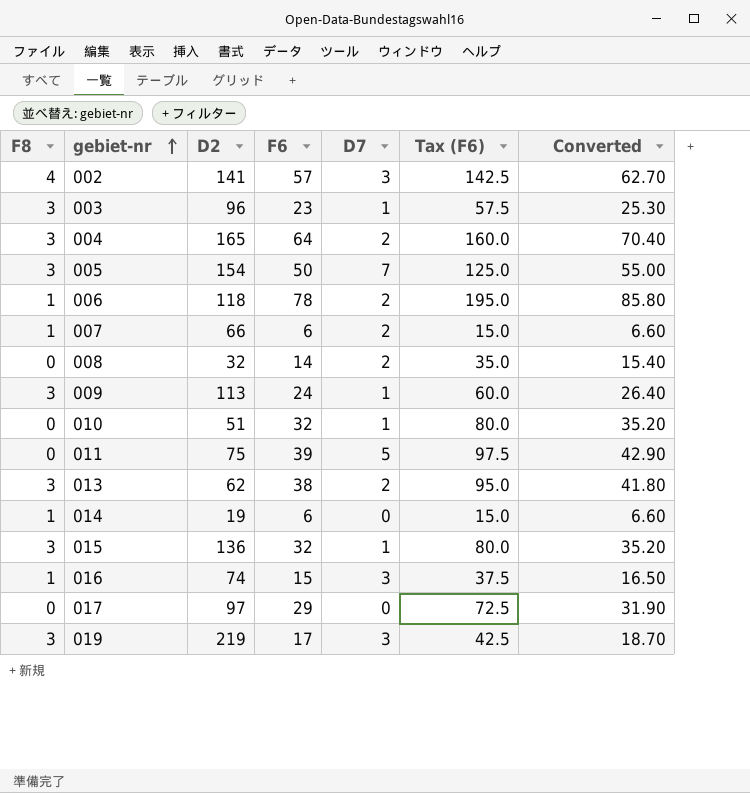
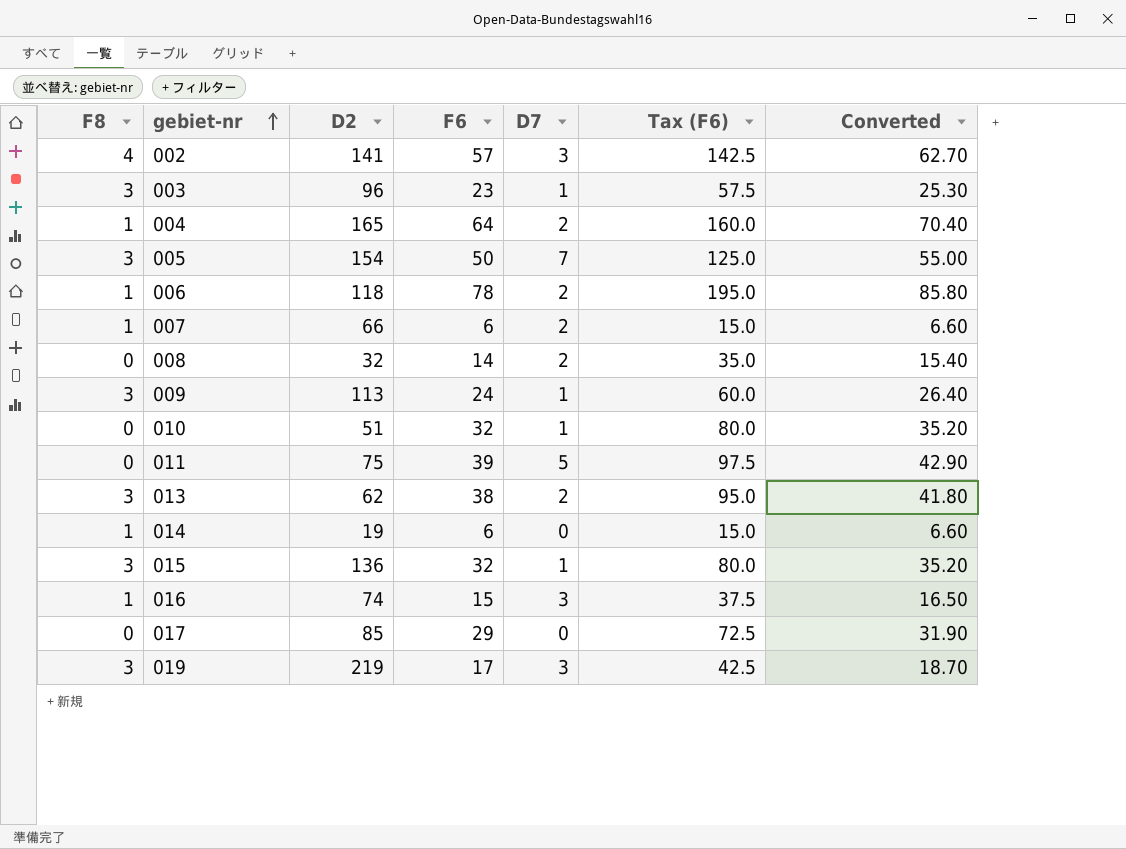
004 | F8: 3 -> 1
017 | D2: 97 -> 85

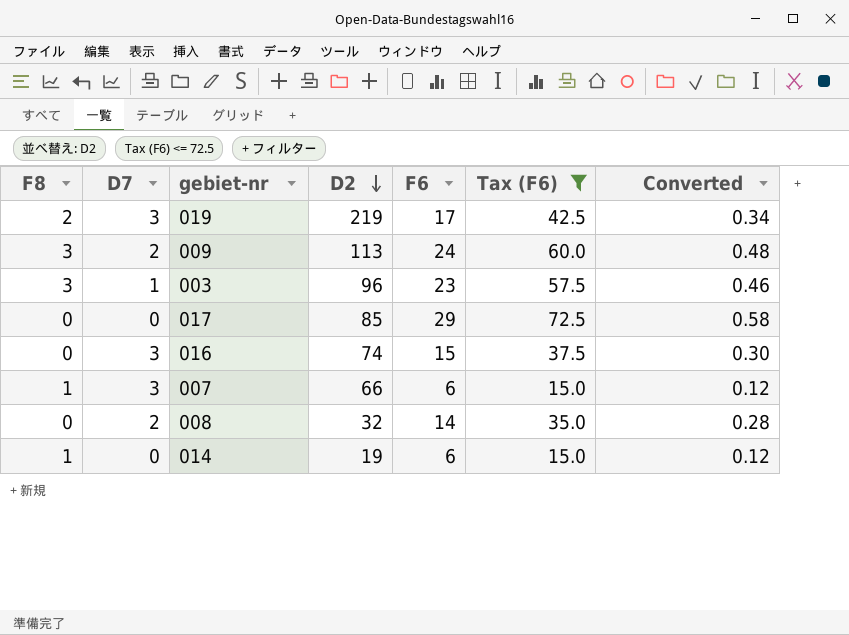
filter: none -> Tax (F6) <= 72.5
row order: gebiet-nr ascending -> D2 descending
column D7 | position: 5 -> 2
column Converted | formula: [F6] * 1.1 -> [F6] * 0.02
019 | F8: 3 -> 2
009 | D7: 1 -> 2
016 | F8: 1 -> 0
007 | D7: 2 -> 3

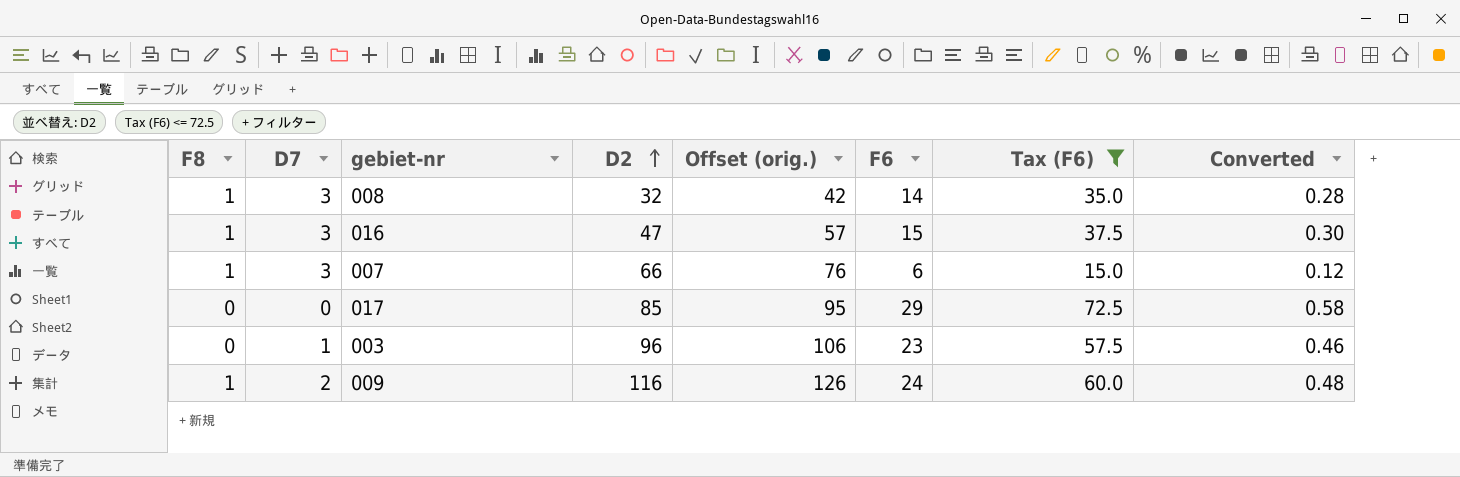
row order: D2 descending -> D2 ascending
column Offset (orig.) | formula: none -> [D2] + 10
row 019: 2 | 3 | 219 | 17 | 42.5 | 0.34 -> none
row 014: 1 | 0 | 19 | 6 | 15.0 | 0.12 -> none
008 | F8: 0 -> 1
008 | D7: 2 -> 3
016 | F8: 0 -> 1
016 | D2: 74 -> 47
003 | F8: 3 -> 0
009 | F8: 3 -> 1
009 | D2: 113 -> 116

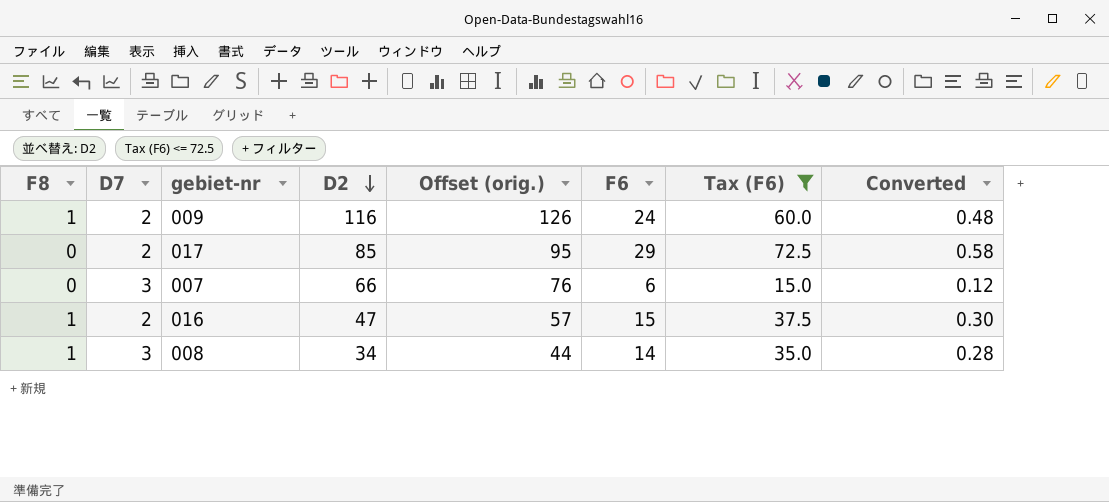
row order: D2 ascending -> D2 descending
row 003: 0 | 1 | 96 | 106 | 23 | 57.5 | 0.46 -> none
017 | D7: 0 -> 2
007 | F8: 1 -> 0
016 | D7: 3 -> 2
008 | D2: 32 -> 34
008 | Offset (orig.): 42 -> 44

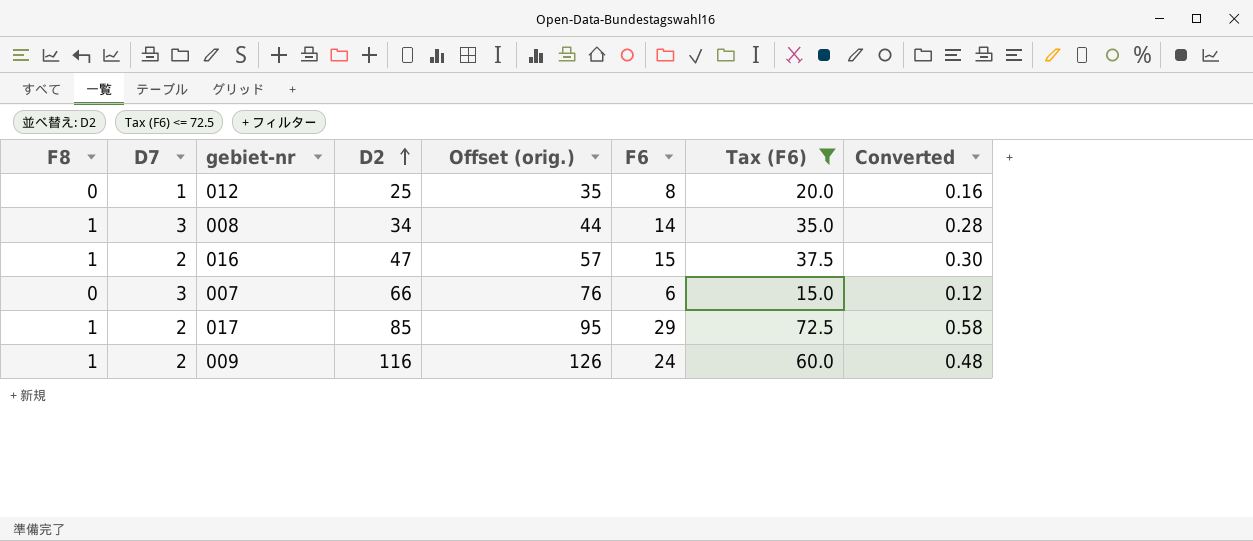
row order: D2 descending -> D2 ascending
row 012: none -> 0 | 1 | 25 | 35 | 8 | 20.0 | 0.16
017 | F8: 0 -> 1

